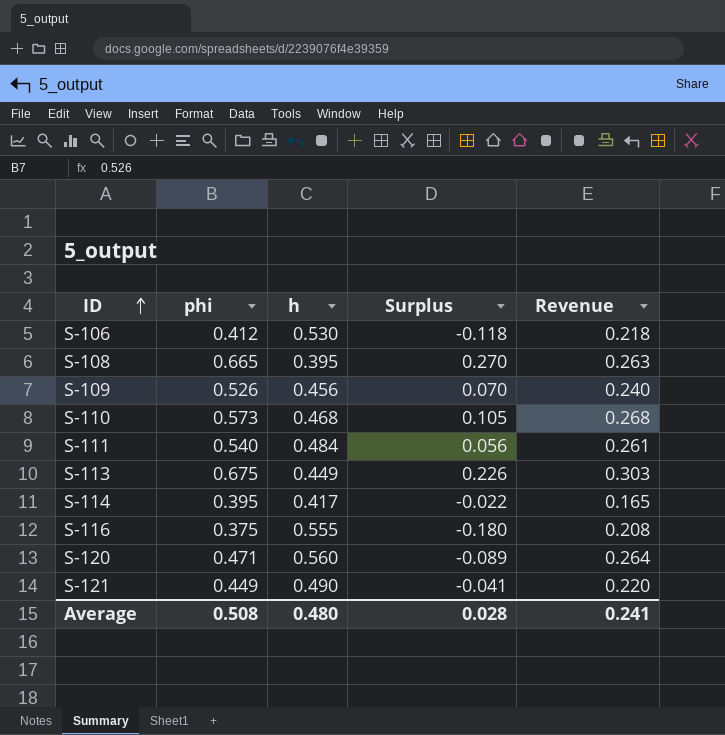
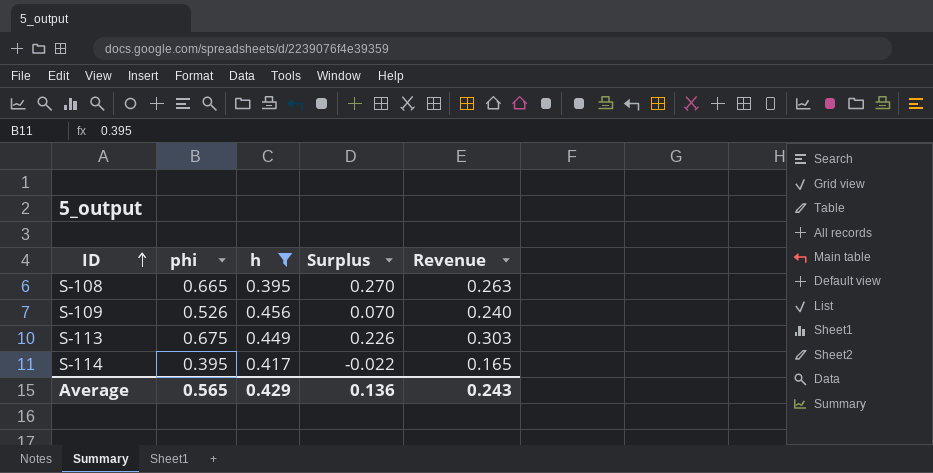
filter: none -> h <= 0.456
Average | phi: 0.508 -> 0.565
Average | h: 0.480 -> 0.429
Average | Surplus: 0.028 -> 0.136
Average | Revenue: 0.241 -> 0.243

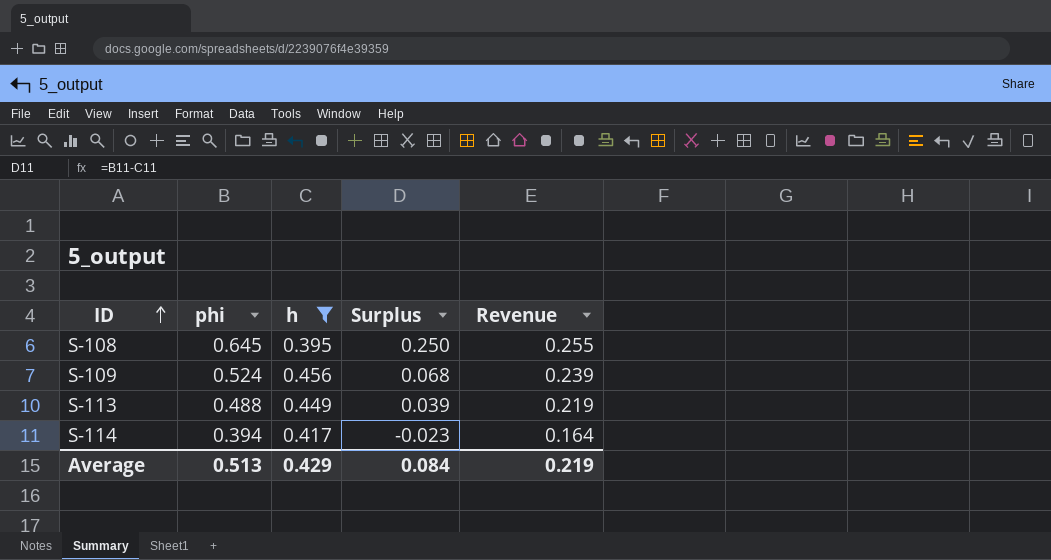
S-108 | phi: 0.665 -> 0.645
S-108 | Surplus: 0.270 -> 0.250
S-108 | Revenue: 0.263 -> 0.255
S-109 | phi: 0.526 -> 0.524
S-109 | Surplus: 0.070 -> 0.068
S-109 | Revenue: 0.240 -> 0.239
S-113 | phi: 0.675 -> 0.488
S-113 | Surplus: 0.226 -> 0.039
S-113 | Revenue: 0.303 -> 0.219
S-114 | phi: 0.395 -> 0.394
S-114 | Surplus: -0.022 -> -0.023
S-114 | Revenue: 0.165 -> 0.164
Average | phi: 0.565 -> 0.513
Average | Surplus: 0.136 -> 0.084
Average | Revenue: 0.243 -> 0.219

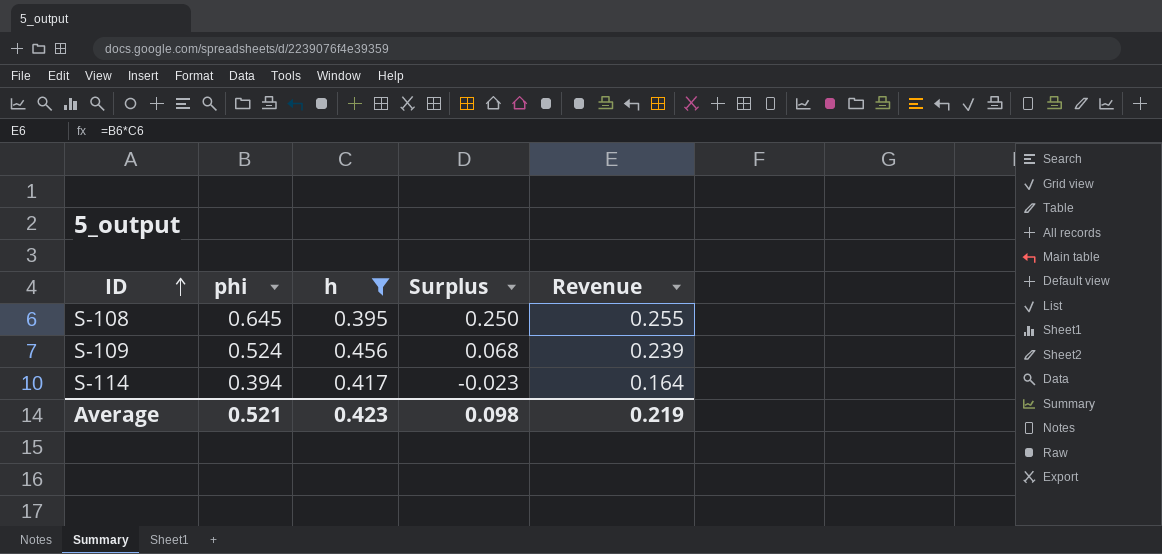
row S-113: 0.488 | 0.449 | 0.039 | 0.219 -> none
Average | phi: 0.513 -> 0.521
Average | h: 0.429 -> 0.423
Average | Surplus: 0.084 -> 0.098

